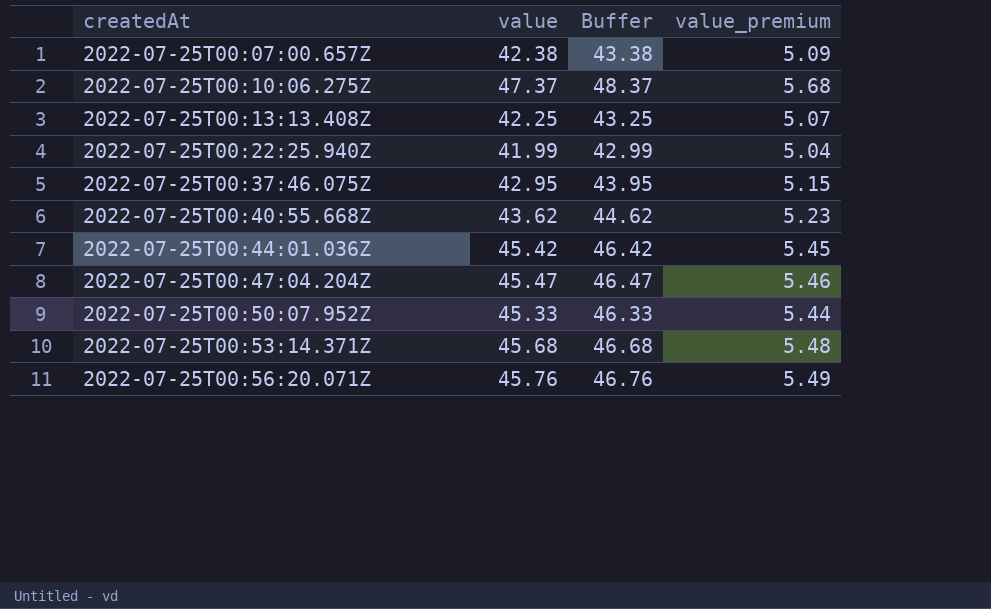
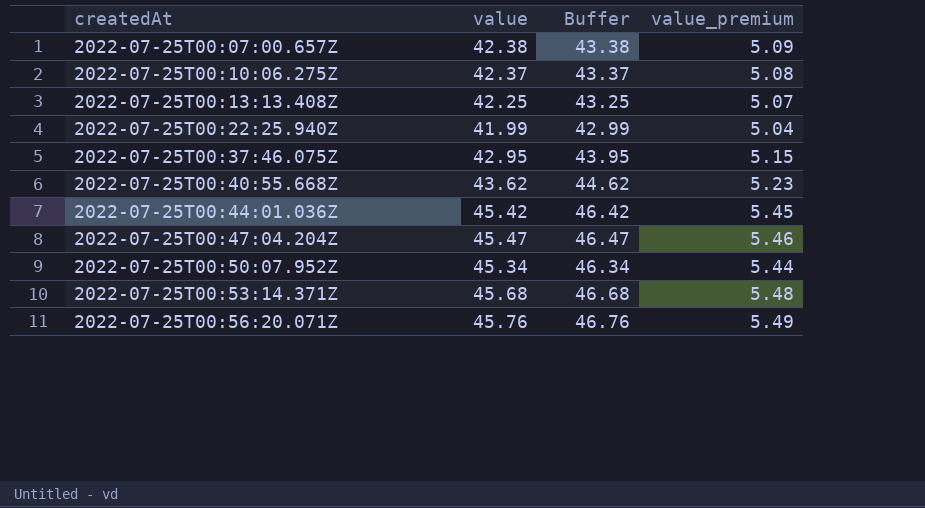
2022-07-25T00:10:06.275Z | value: 47.37 -> 42.37
2022-07-25T00:10:06.275Z | Buffer: 48.37 -> 43.37
2022-07-25T00:10:06.275Z | value_premium: 5.68 -> 5.08
2022-07-25T00:50:07.952Z | value: 45.33 -> 45.34
2022-07-25T00:50:07.952Z | Buffer: 46.33 -> 46.34

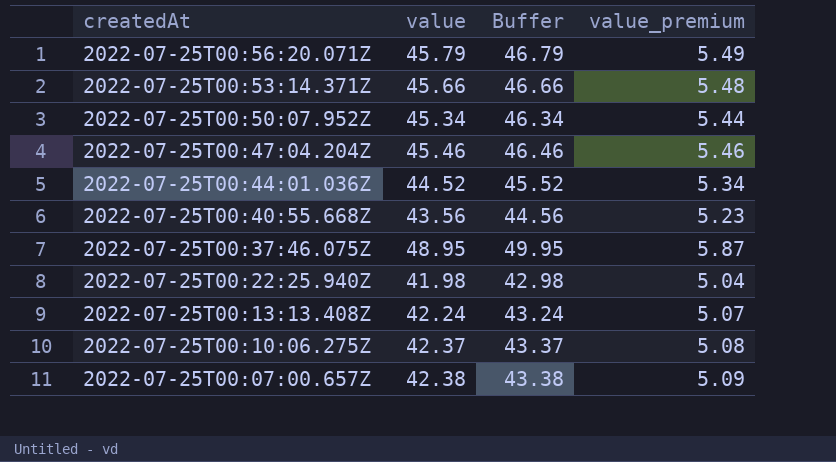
row order: createdAt ascending -> createdAt descending
2022-07-25T00:56:20.071Z | value: 45.76 -> 45.79
2022-07-25T00:56:20.071Z | Buffer: 46.76 -> 46.79
2022-07-25T00:53:14.371Z | value: 45.68 -> 45.66
2022-07-25T00:53:14.371Z | Buffer: 46.68 -> 46.66
2022-07-25T00:47:04.204Z | value: 45.47 -> 45.46
2022-07-25T00:47:04.204Z | Buffer: 46.47 -> 46.46
2022-07-25T00:44:01.036Z | value: 45.42 -> 44.52
2022-07-25T00:44:01.036Z | Buffer: 46.42 -> 45.52
2022-07-25T00:44:01.036Z | value_premium: 5.45 -> 5.34
2022-07-25T00:40:55.668Z | value: 43.62 -> 43.56
2022-07-25T00:40:55.668Z | Buffer: 44.62 -> 44.56
2022-07-25T00:37:46.075Z | value: 42.95 -> 48.95
2022-07-25T00:37:46.075Z | Buffer: 43.95 -> 49.95
2022-07-25T00:37:46.075Z | value_premium: 5.15 -> 5.87
2022-07-25T00:22:25.940Z | value: 41.99 -> 41.98
2022-07-25T00:22:25.940Z | Buffer: 42.99 -> 42.98
2022-07-25T00:13:13.408Z | value: 42.25 -> 42.24
2022-07-25T00:13:13.408Z | Buffer: 43.25 -> 43.24

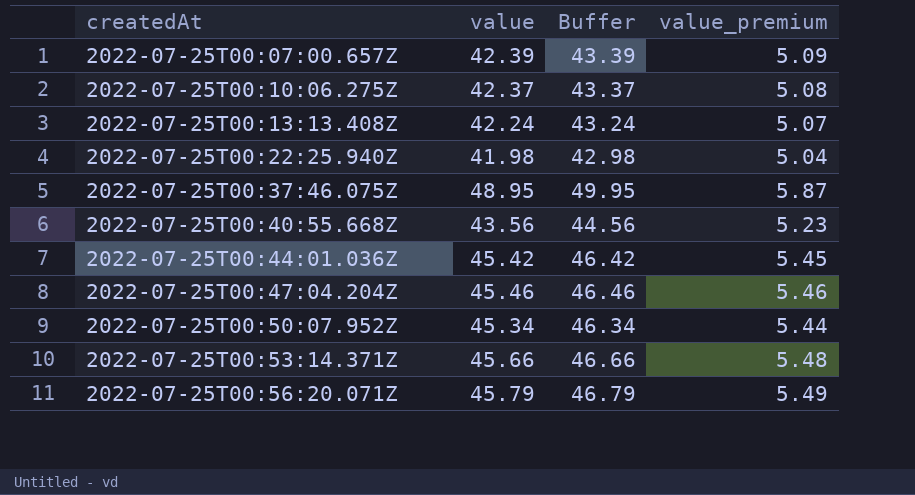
row order: createdAt descending -> createdAt ascending
2022-07-25T00:07:00.657Z | value: 42.38 -> 42.39
2022-07-25T00:07:00.657Z | Buffer: 43.38 -> 43.39
2022-07-25T00:44:01.036Z | value: 44.52 -> 45.42
2022-07-25T00:44:01.036Z | Buffer: 45.52 -> 46.42
2022-07-25T00:44:01.036Z | value_premium: 5.34 -> 5.45

